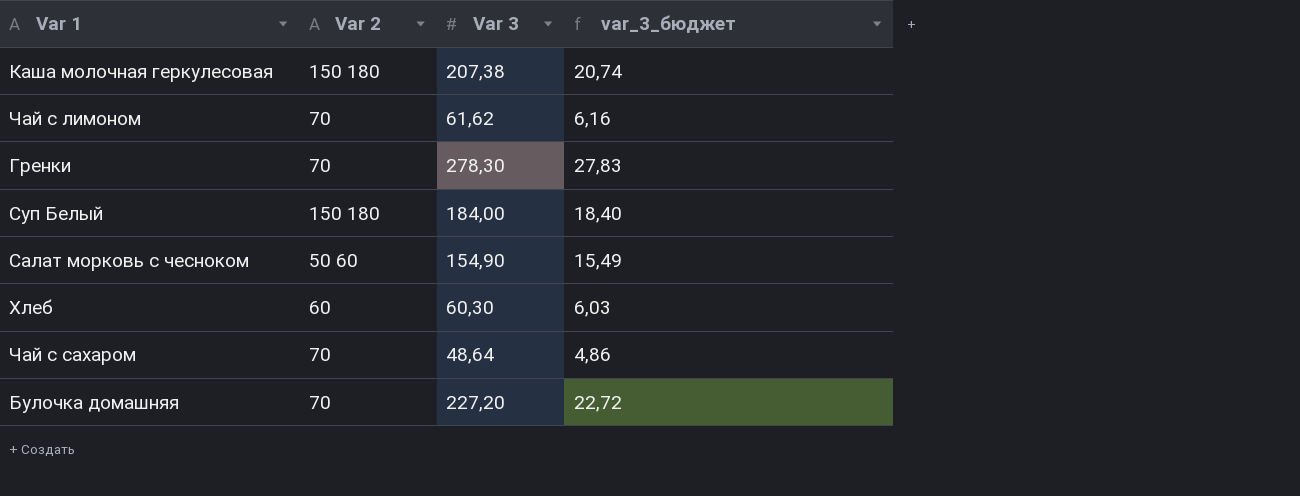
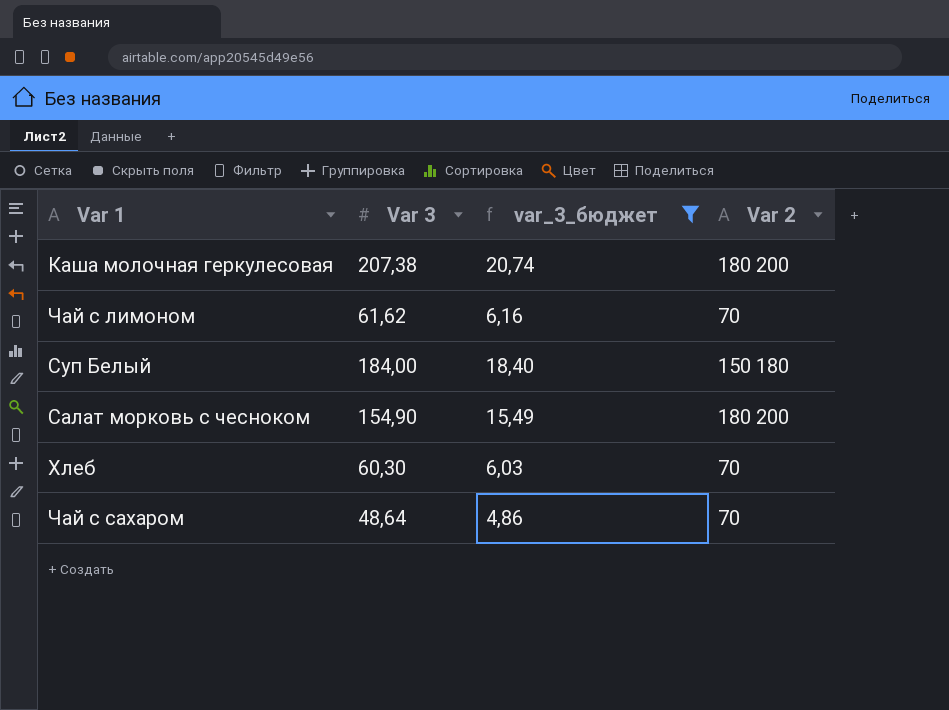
filter: none -> var_3_бюджет <= 20,74
column Var 2 | position: 2 -> 4
Каша молочная геркулесовая | Var 2: 150 180 -> 180 200
Салат морковь с чесноком | Var 2: 50 60 -> 180 200
Хлеб | Var 2: 60 -> 70

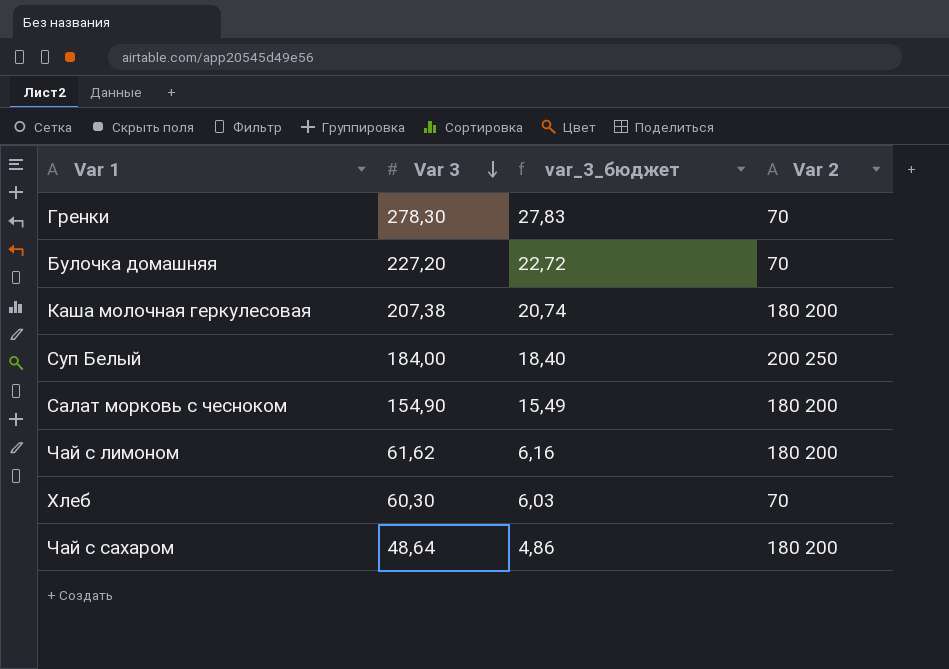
filter: var_3_бюджет <= 20,74 -> none
row order: none -> Var 3 descending
Суп Белый | Var 2: 150 180 -> 200 250
Чай с лимоном | Var 2: 70 -> 180 200
Чай с сахаром | Var 2: 70 -> 180 200

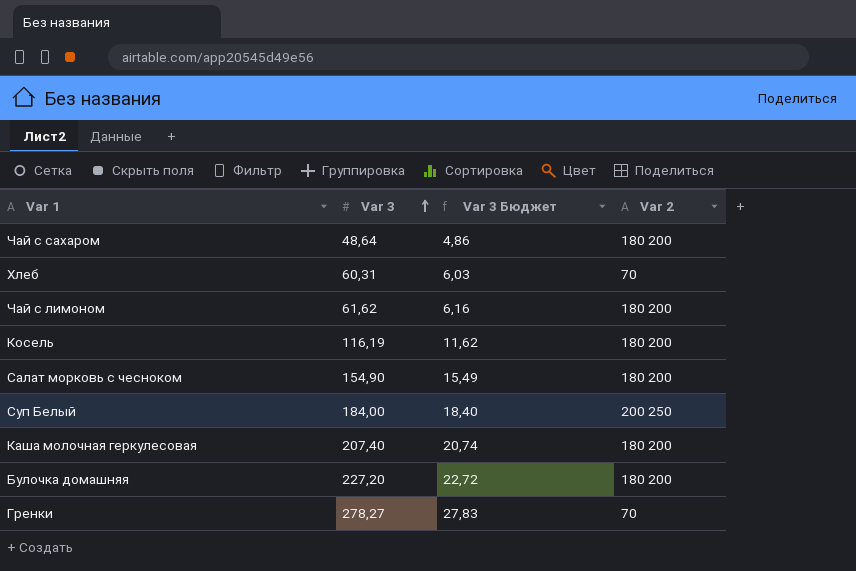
row order: Var 3 descending -> Var 3 ascending
column name: var_3_бюджет -> Var 3 Бюджет
Хлеб | Var 3: 60,30 -> 60,31
row Косель: none -> 116,19 | 11,62 | 180 200
Каша молочная геркулесовая | Var 3: 207,38 -> 207,40
Булочка домашняя | Var 2: 70 -> 180 200
Гренки | Var 3: 278,30 -> 278,27

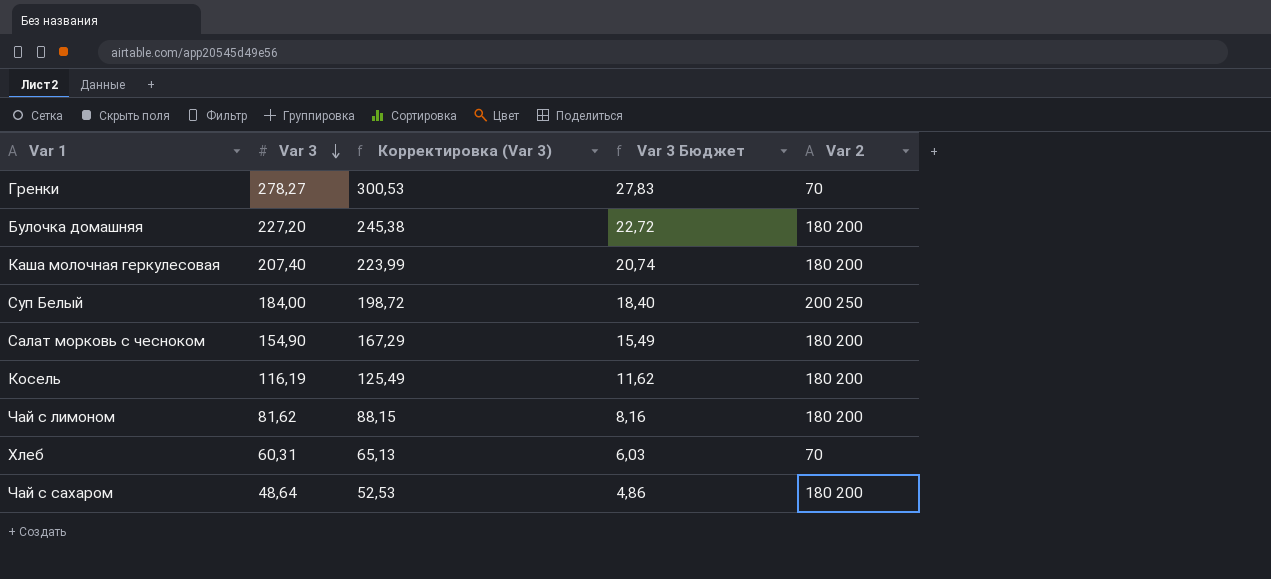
row order: Var 3 ascending -> Var 3 descending
column Корректировка (Var 3) | formula: none -> [Var 3] * 1,08
Чай с лимоном | Var 3: 61,62 -> 81,62
Чай с лимоном | Var 3 Бюджет: 6,16 -> 8,16

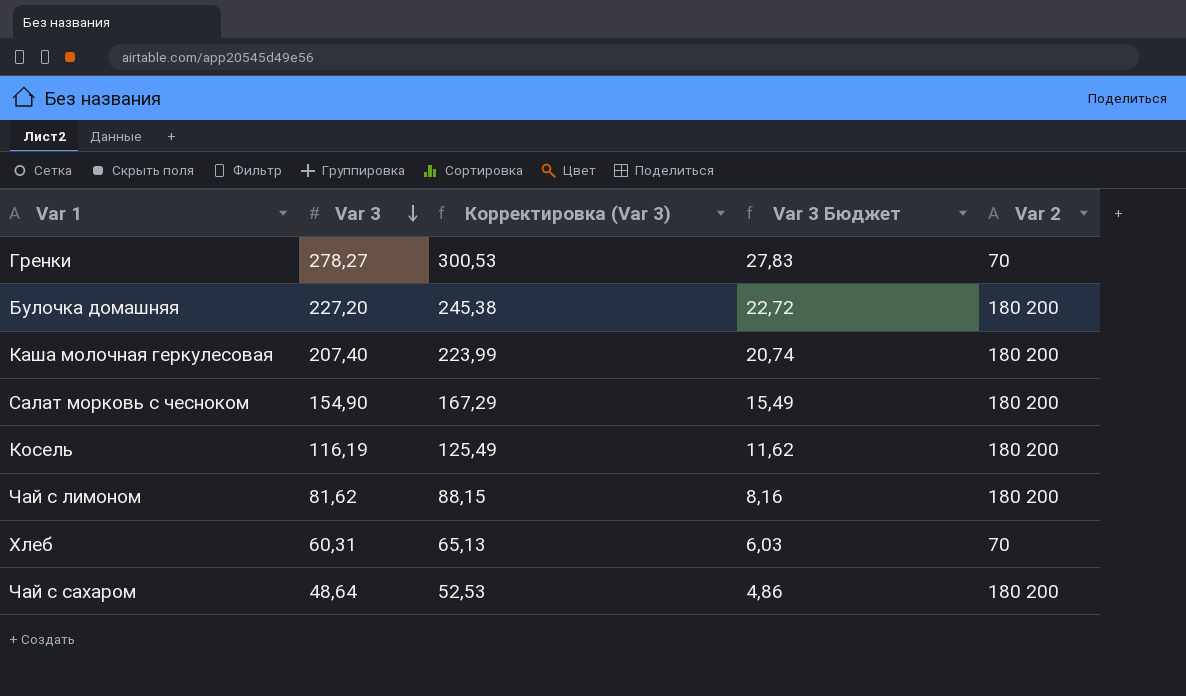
row Суп Белый: 184,00 | 198,72 | 18,40 | 200 250 -> none

